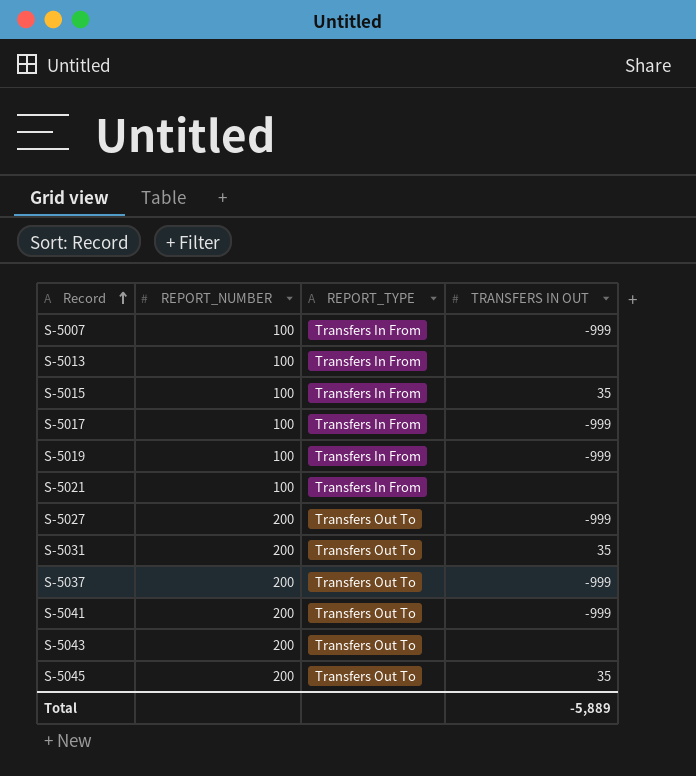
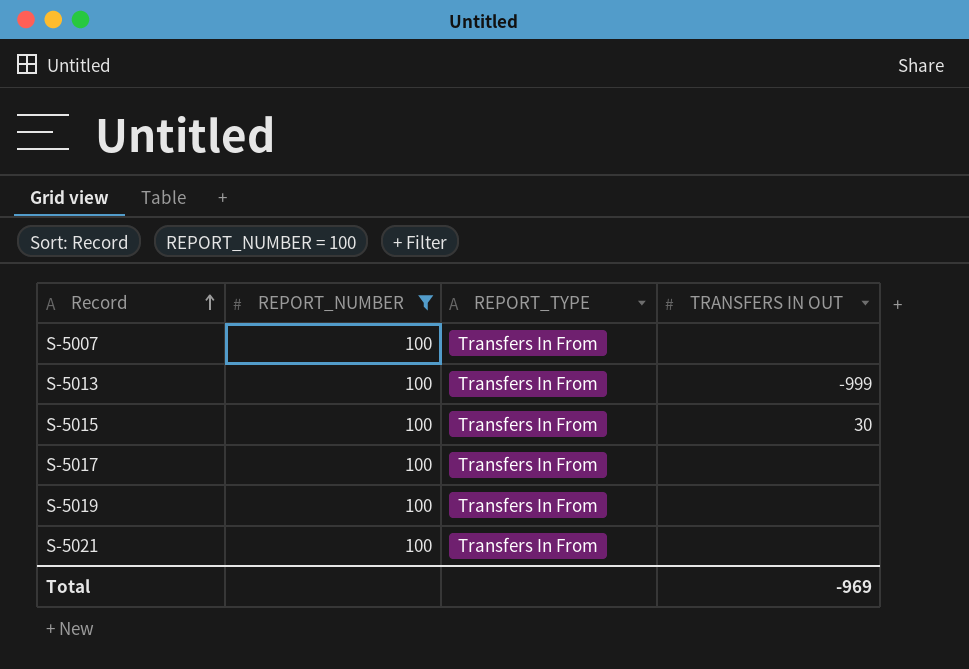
filter: none -> REPORT_NUMBER = 100
S-5007 | TRANSFERS IN OUT: -999 -> none
S-5013 | TRANSFERS IN OUT: none -> -999
S-5015 | TRANSFERS IN OUT: 35 -> 30
S-5017 | TRANSFERS IN OUT: -999 -> none
S-5019 | TRANSFERS IN OUT: -999 -> none
Total | TRANSFERS IN OUT: -5,889 -> -969

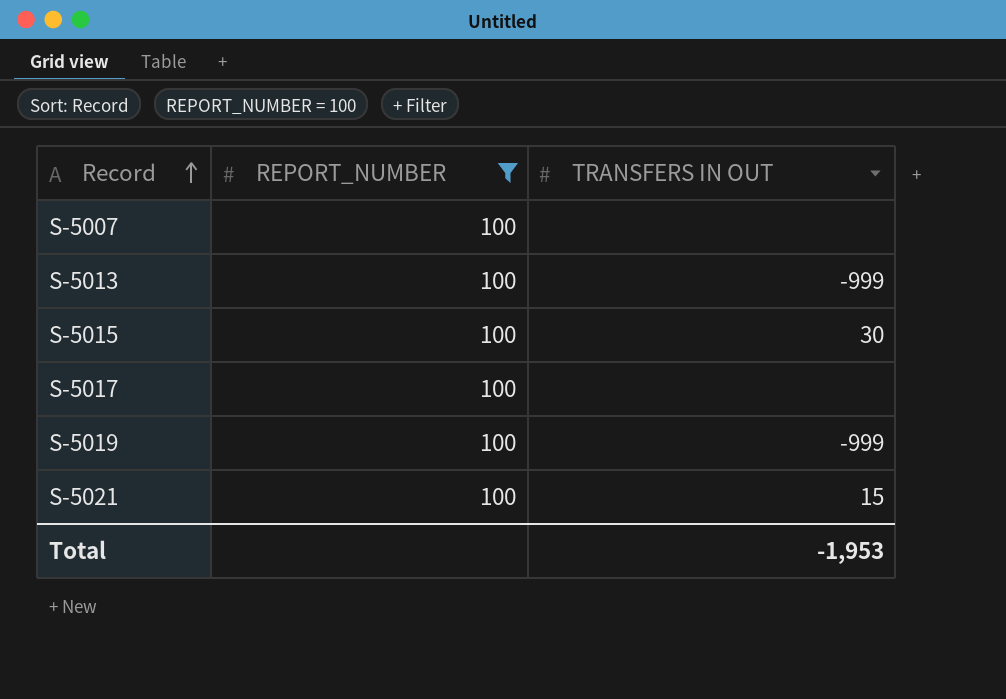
column REPORT_TYPE | position: 3 -> none
S-5019 | TRANSFERS IN OUT: none -> -999
S-5021 | TRANSFERS IN OUT: none -> 15
Total | TRANSFERS IN OUT: -969 -> -1,953

